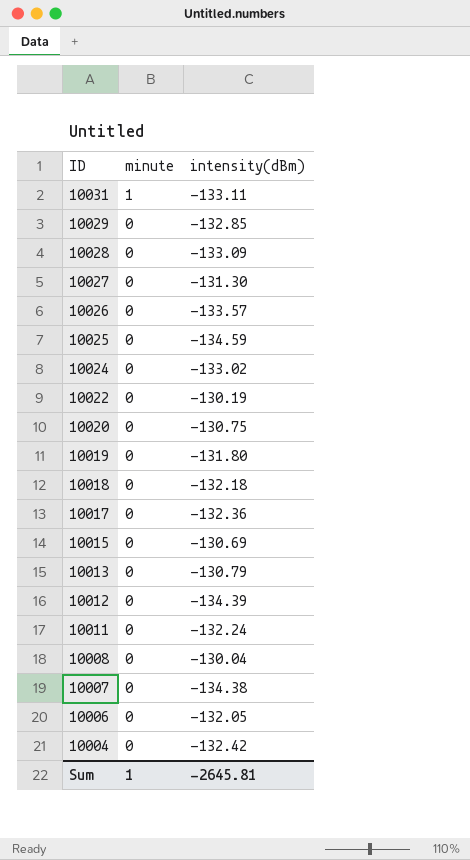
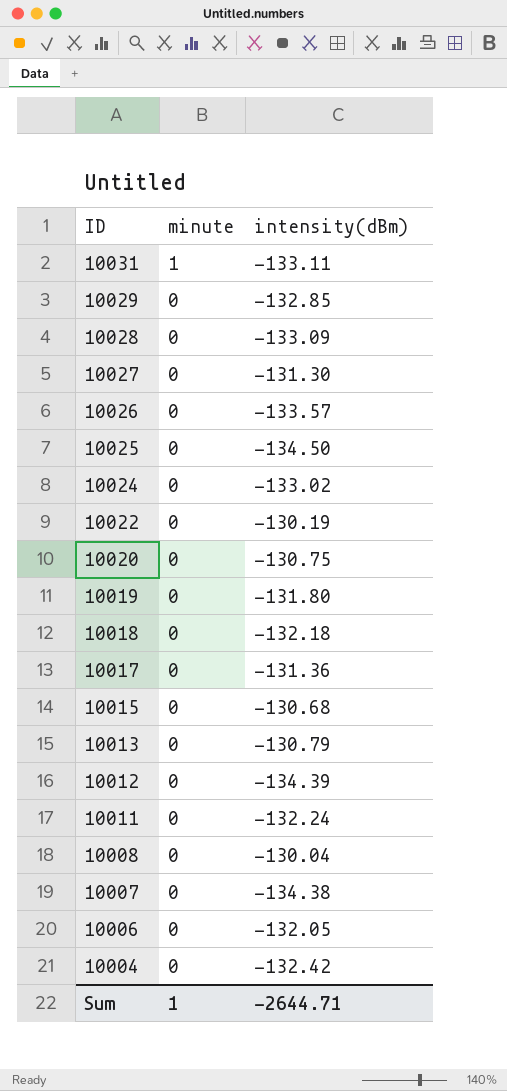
10025 | intensity(dBm): -134.59 -> -134.50
10017 | intensity(dBm): -132.36 -> -131.36
10015 | intensity(dBm): -130.69 -> -130.68
Sum | intensity(dBm): -2645.81 -> -2644.71

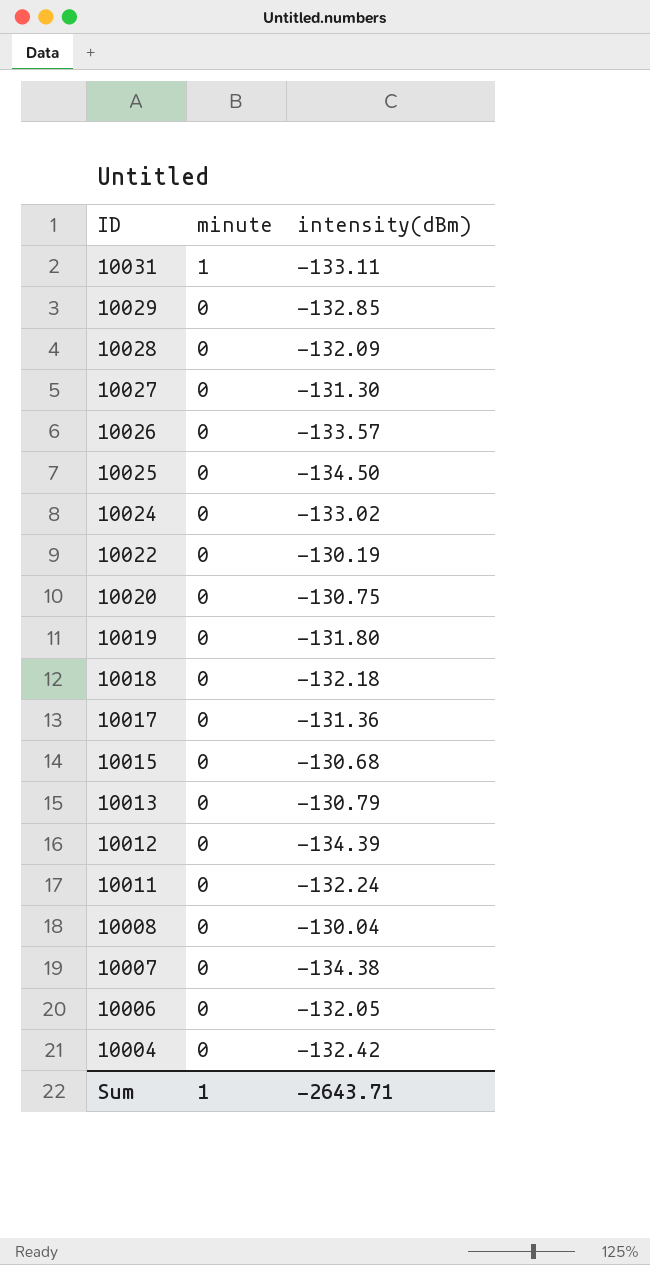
10028 | intensity(dBm): -133.09 -> -132.09
Sum | intensity(dBm): -2644.71 -> -2643.71

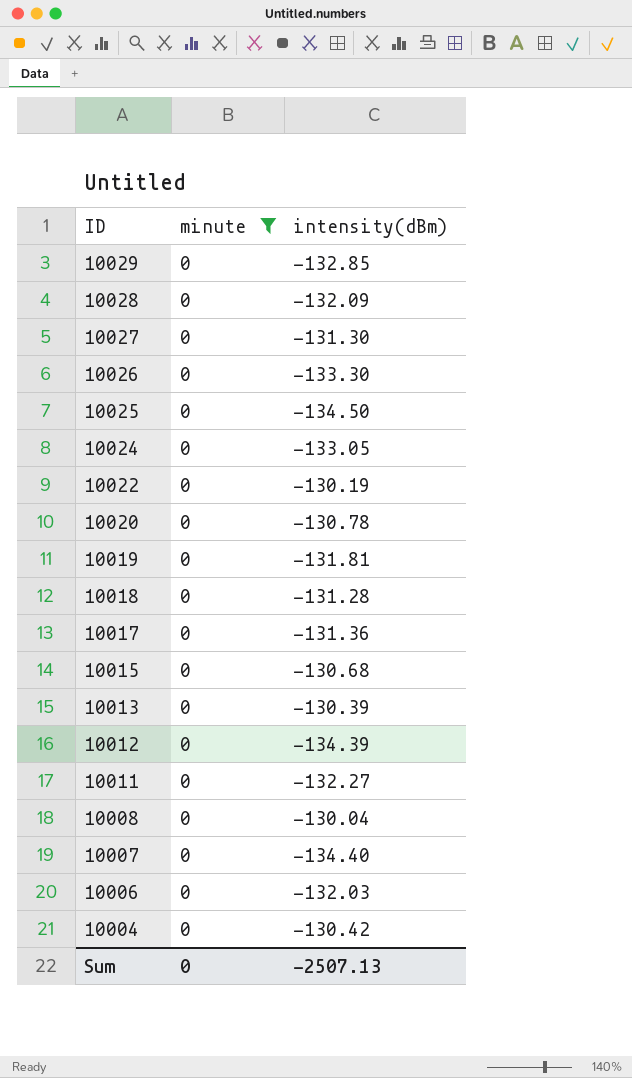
filter: none -> minute = 0
10026 | intensity(dBm): -133.57 -> -133.30
10024 | intensity(dBm): -133.02 -> -133.05
10020 | intensity(dBm): -130.75 -> -130.78
10019 | intensity(dBm): -131.80 -> -131.81
10018 | intensity(dBm): -132.18 -> -131.28
10013 | intensity(dBm): -130.79 -> -130.39
10011 | intensity(dBm): -132.24 -> -132.27
10007 | intensity(dBm): -134.38 -> -134.40
10006 | intensity(dBm): -132.05 -> -132.03
10004 | intensity(dBm): -132.42 -> -130.42
Sum | minute: 1 -> 0
Sum | intensity(dBm): -2643.71 -> -2507.13

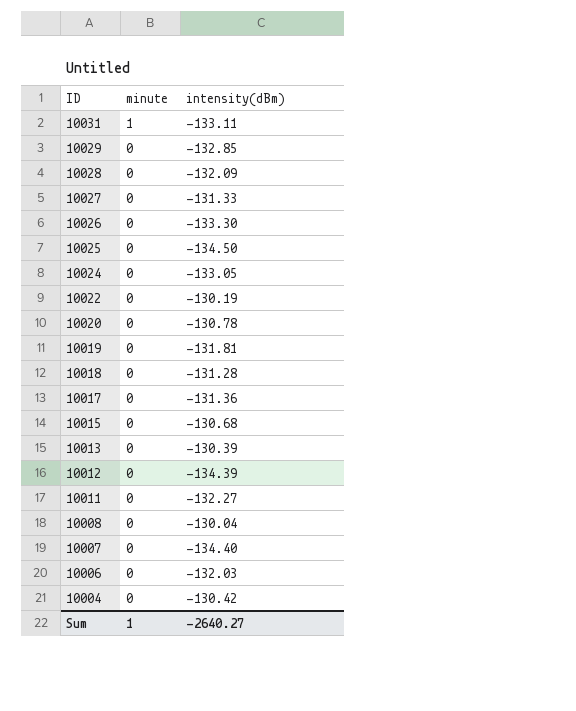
filter: minute = 0 -> none
10027 | intensity(dBm): -131.30 -> -131.33
Sum | minute: 0 -> 1
Sum | intensity(dBm): -2507.13 -> -2640.27

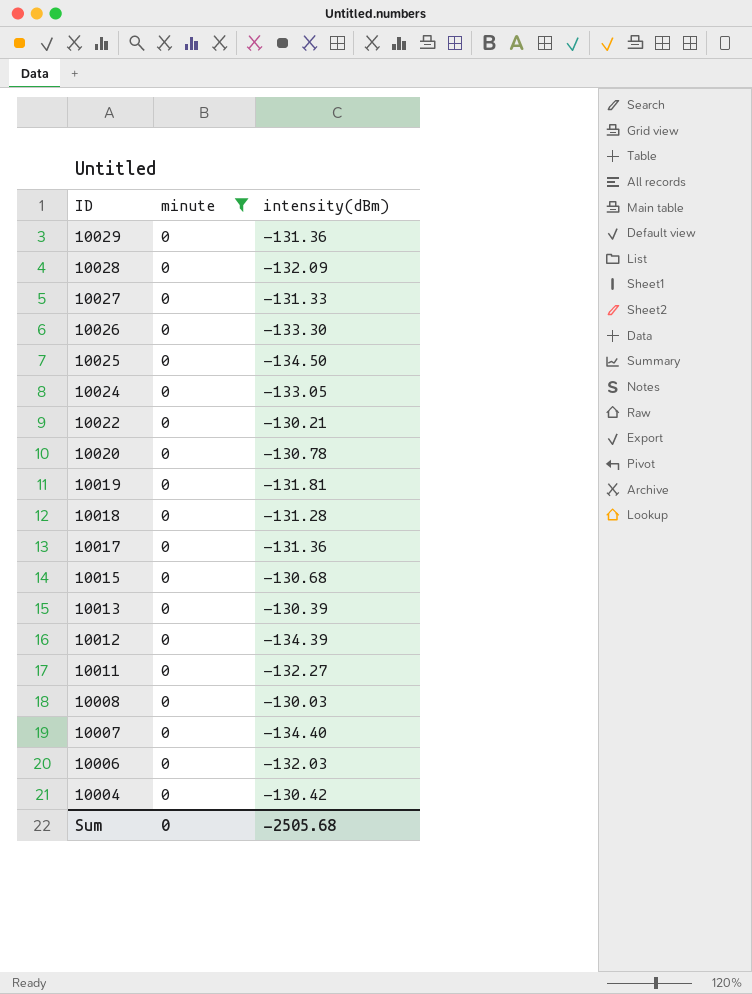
filter: none -> minute = 0
10029 | intensity(dBm): -132.85 -> -131.36
10022 | intensity(dBm): -130.19 -> -130.21
10008 | intensity(dBm): -130.04 -> -130.03
Sum | minute: 1 -> 0
Sum | intensity(dBm): -2640.27 -> -2505.68

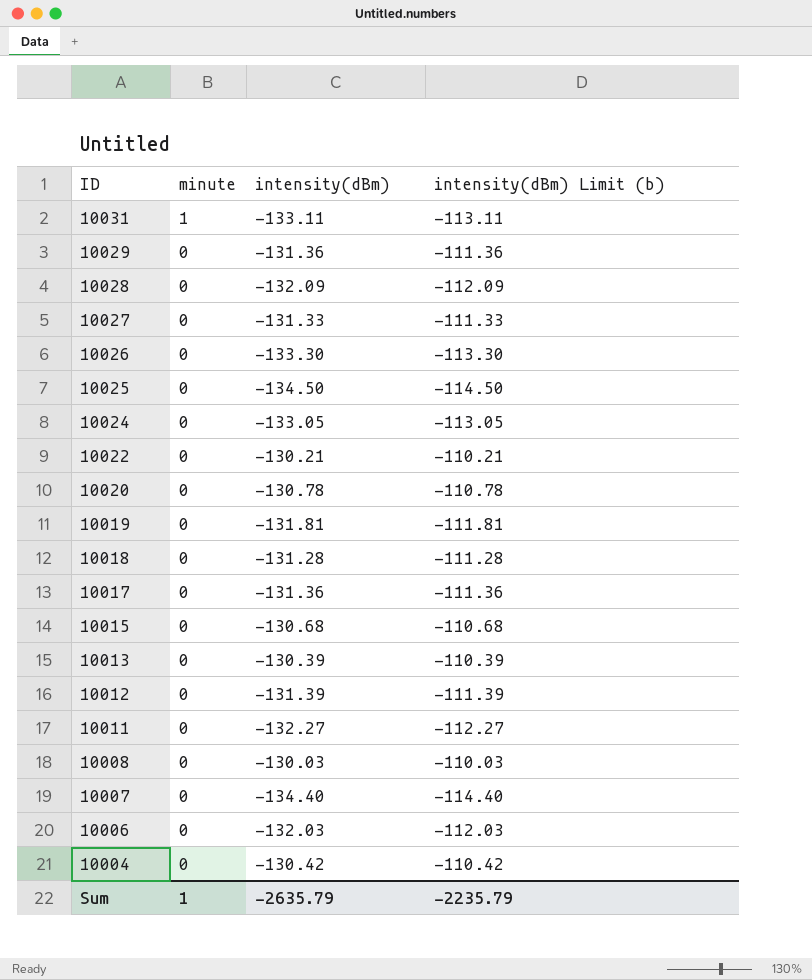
filter: minute = 0 -> none
column intensity(dBm) Limit (b) | formula: none -> [intensity(dBm)] + 20
10012 | intensity(dBm): -134.39 -> -131.39
Sum | minute: 0 -> 1
Sum | intensity(dBm): -2505.68 -> -2635.79

